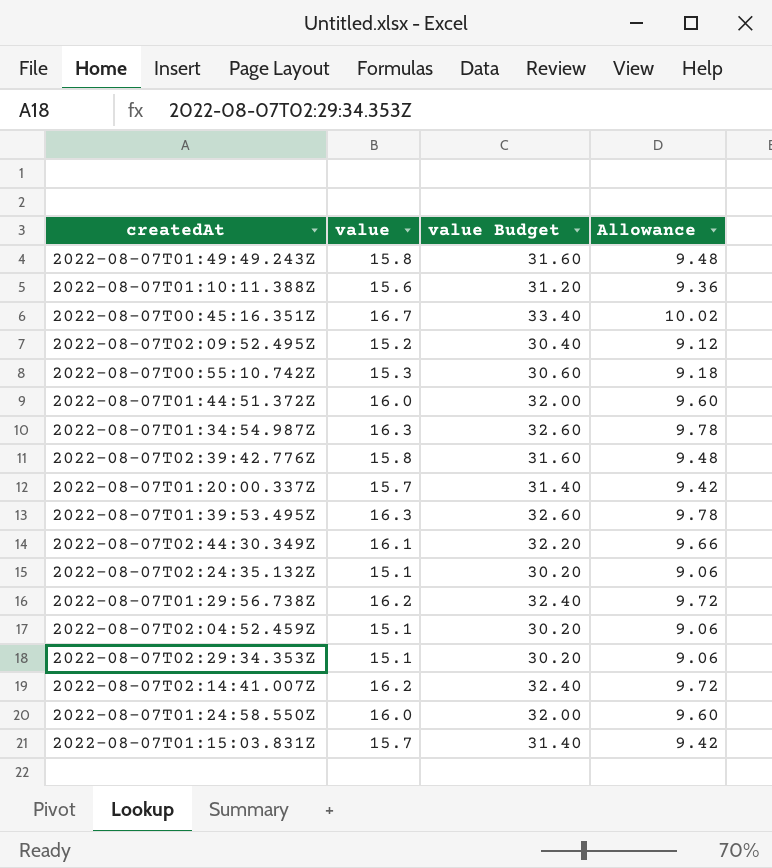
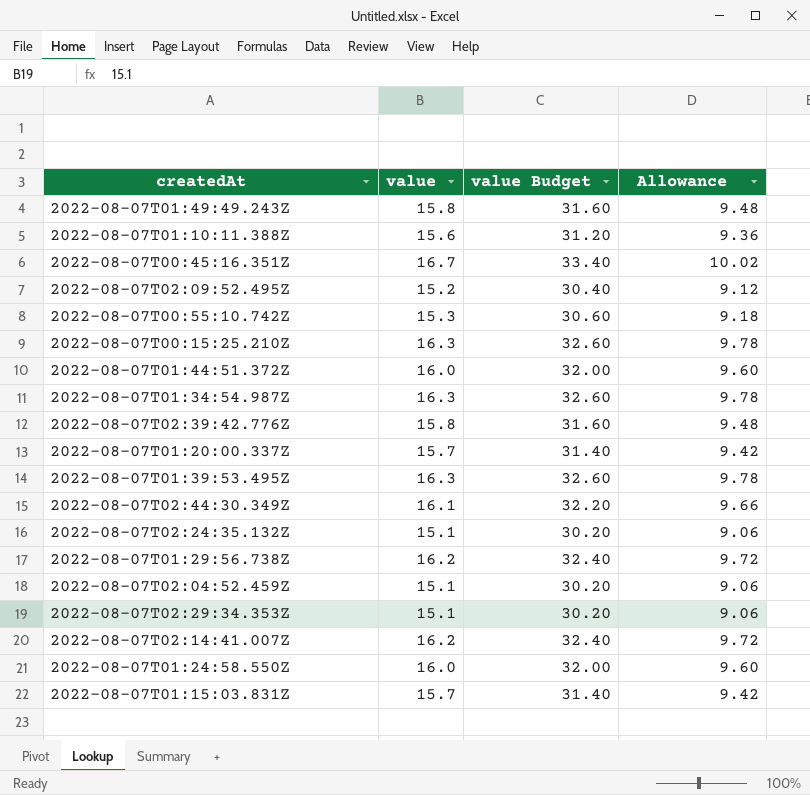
row 2022-08-07T00:15:25.210Z: none -> 16.3 | 32.60 | 9.78

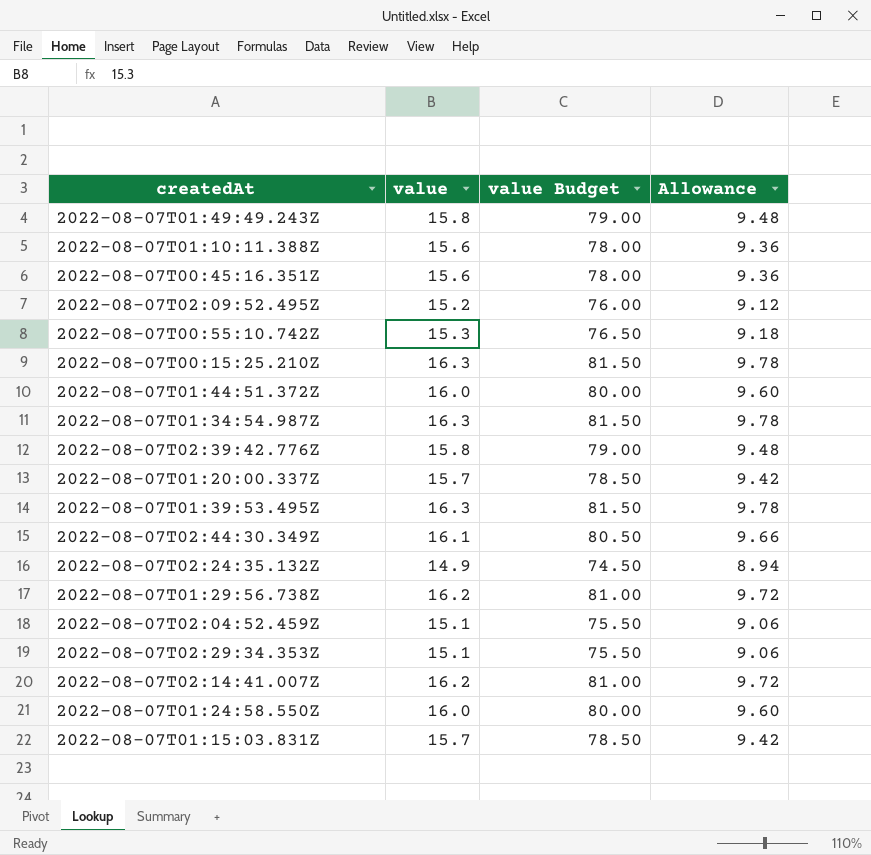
column value Budget | formula: [value] * 2 -> [value] * 5
2022-08-07T00:45:16.351Z | value: 16.7 -> 15.6
2022-08-07T00:45:16.351Z | Allowance: 10.02 -> 9.36
2022-08-07T02:24:35.132Z | value: 15.1 -> 14.9
2022-08-07T02:24:35.132Z | Allowance: 9.06 -> 8.94

